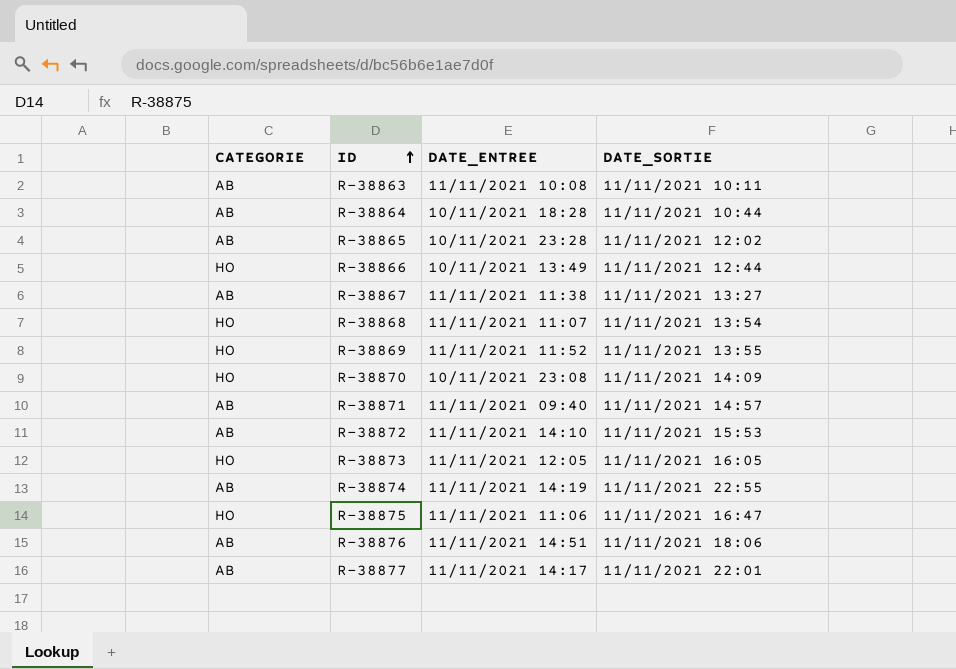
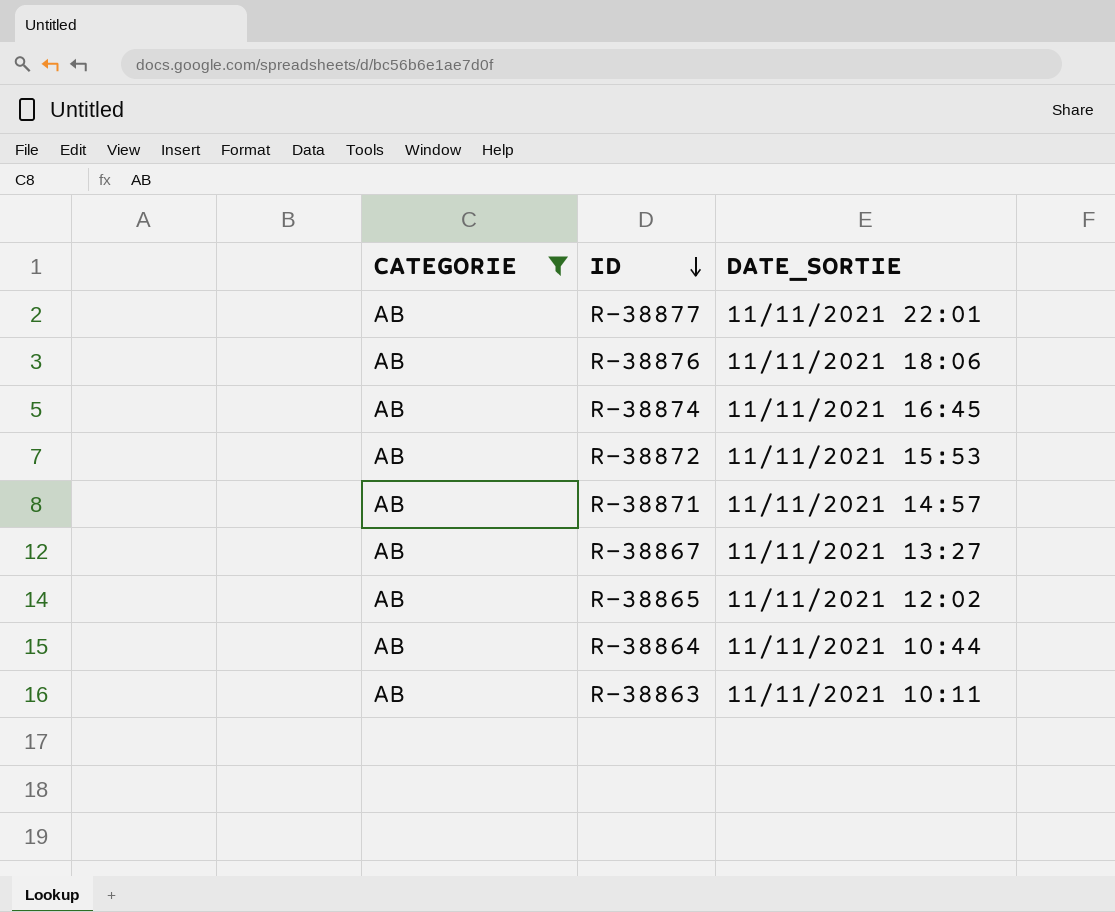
filter: none -> CATEGORIE = AB
row order: ID ascending -> ID descending
column DATE_ENTREE | position: 3 -> none
R-38874 | DATE_SORTIE: 11/11/2021 22:55 -> 11/11/2021 16:45

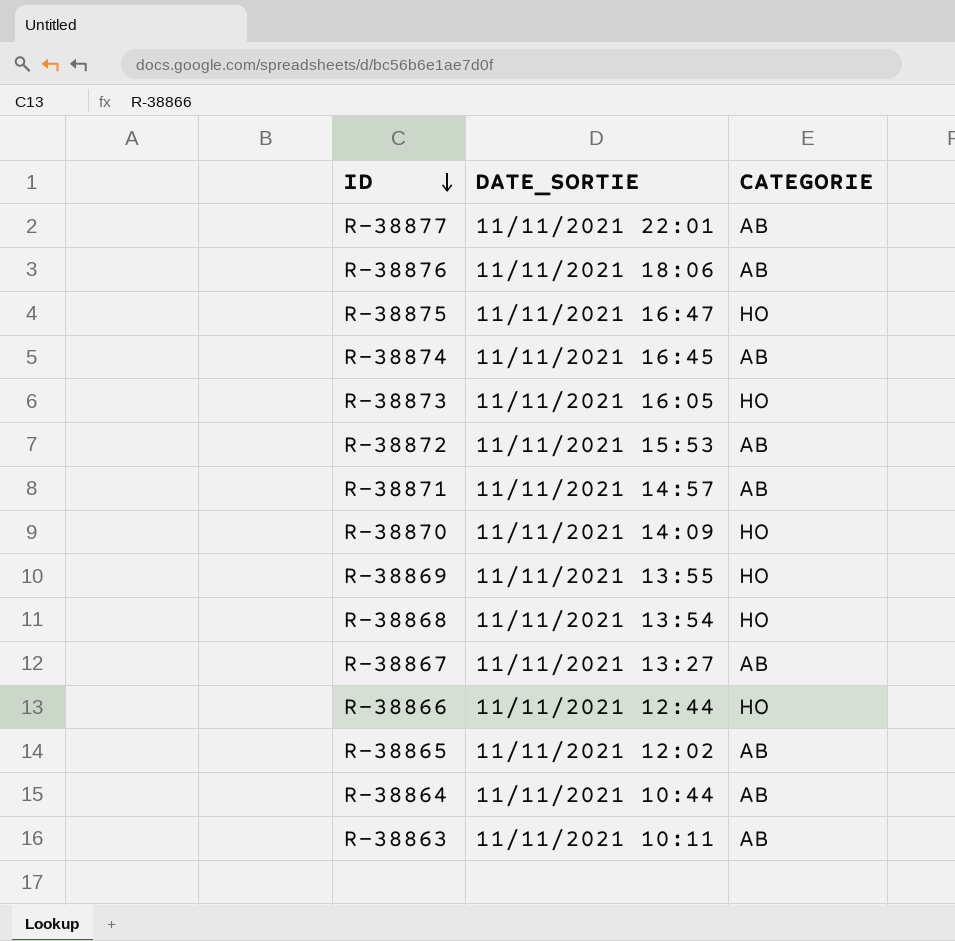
filter: CATEGORIE = AB -> none
column CATEGORIE | position: 1 -> 3

